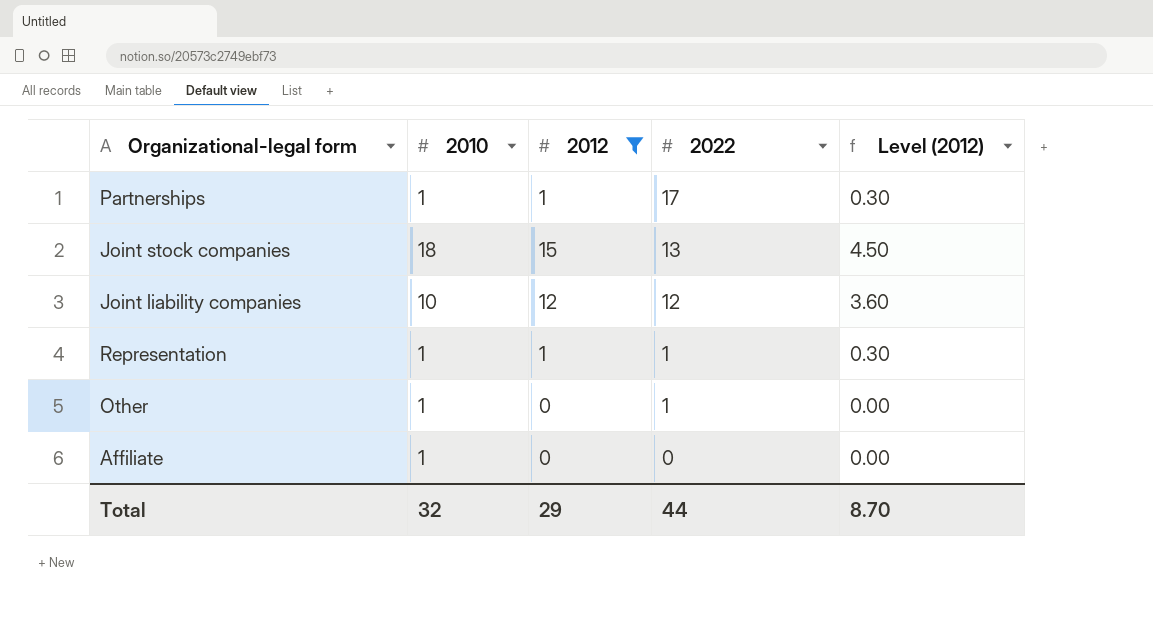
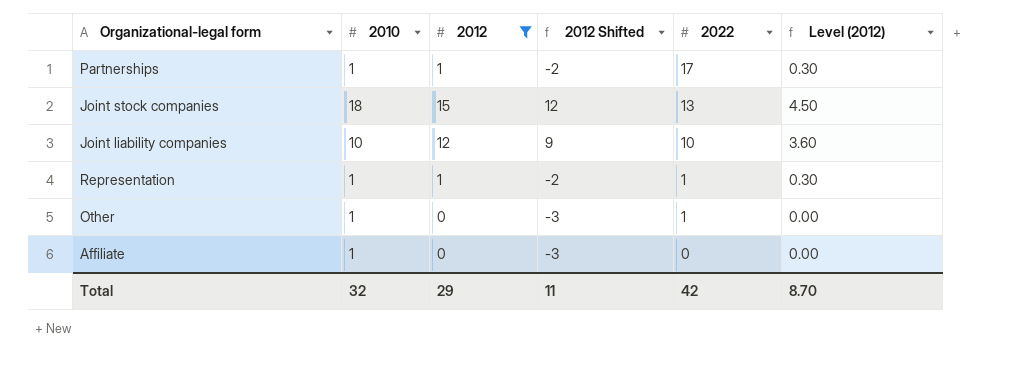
column 2012 Shifted | formula: none -> [2012] - 3
Joint liability companies | 2022: 12 -> 10
Total | 2022: 44 -> 42

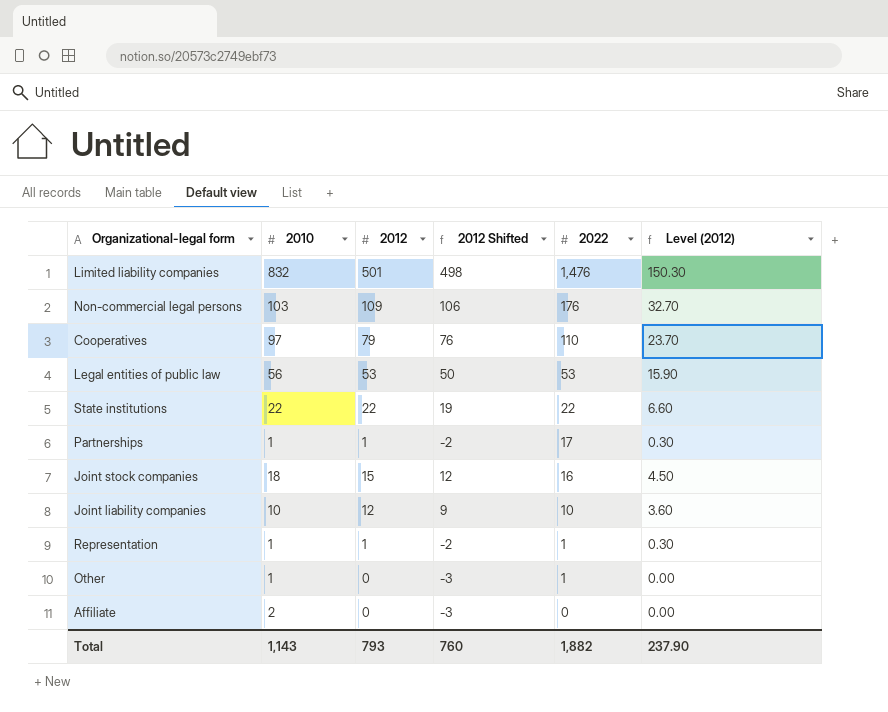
filter: 2012 <= 15 -> none
Joint stock companies | 2022: 13 -> 16
Affiliate | 2010: 1 -> 2
Total | 2010: 32 -> 1,143
Total | 2012: 29 -> 793
Total | 2012 Shifted: 11 -> 760
Total | 2022: 42 -> 1,882
Total | Level (2012): 8.70 -> 237.90

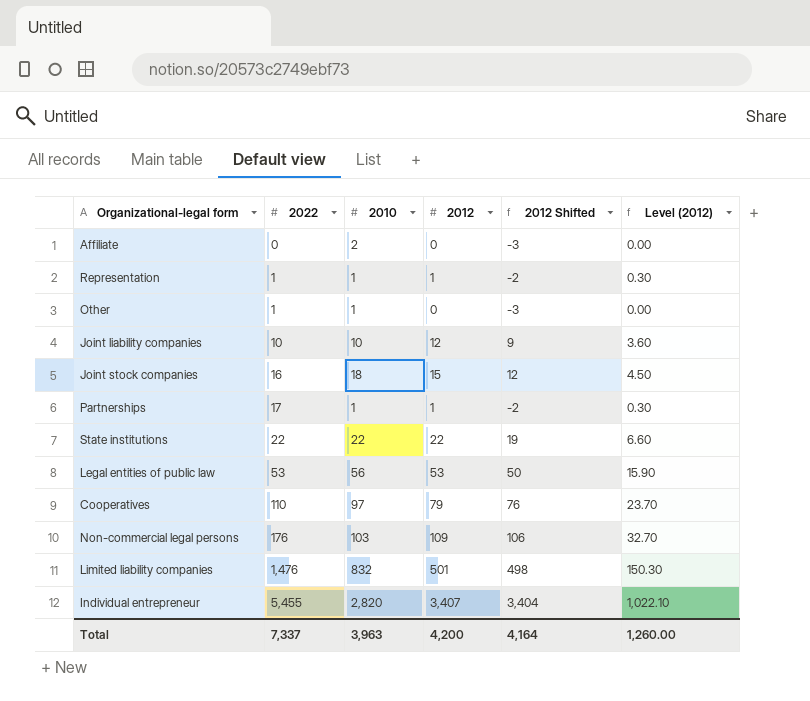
row order: 2022 descending -> 2022 ascending
column 2022 | position: 5 -> 2
row Individual entrepreneur: none -> 5,455 | 2,820 | 3,407 | 3,404 | 1,022.10
Total | 2022: 1,882 -> 7,337
Total | 2010: 1,143 -> 3,963
Total | 2012: 793 -> 4,200
Total | 2012 Shifted: 760 -> 4,164
Total | Level (2012): 237.90 -> 1,260.00

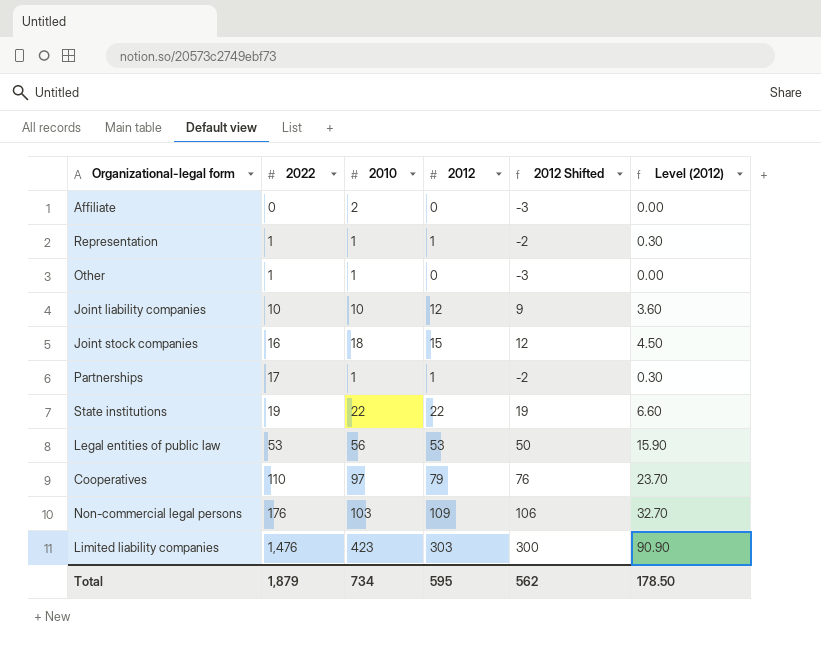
row Individual entrepreneur: 5,455 | 2,820 | 3,407 | 3,404 | 1,022.10 -> none
State institutions | 2022: 22 -> 19
Limited liability companies | 2010: 832 -> 423
Limited liability companies | 2012: 501 -> 303
Limited liability companies | 2012 Shifted: 498 -> 300
Limited liability companies | Level (2012): 150.30 -> 90.90
Total | 2022: 7,337 -> 1,879
Total | 2010: 3,963 -> 734
Total | 2012: 4,200 -> 595
Total | 2012 Shifted: 4,164 -> 562
Total | Level (2012): 1,260.00 -> 178.50

